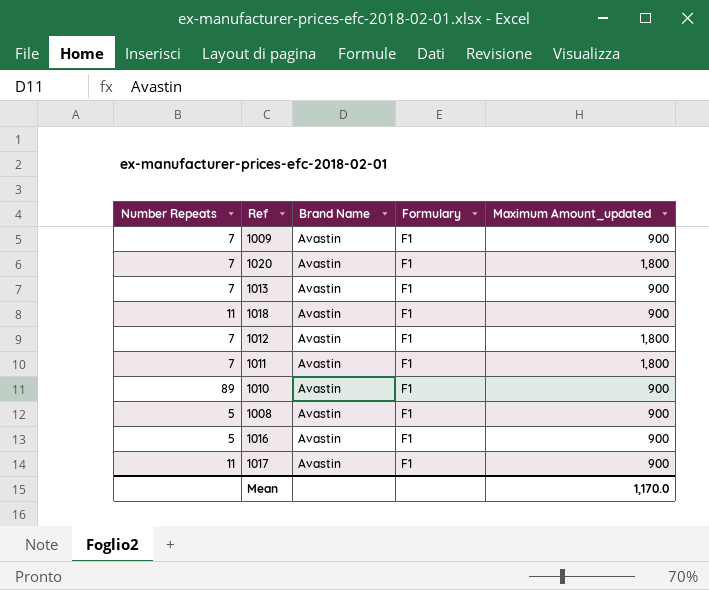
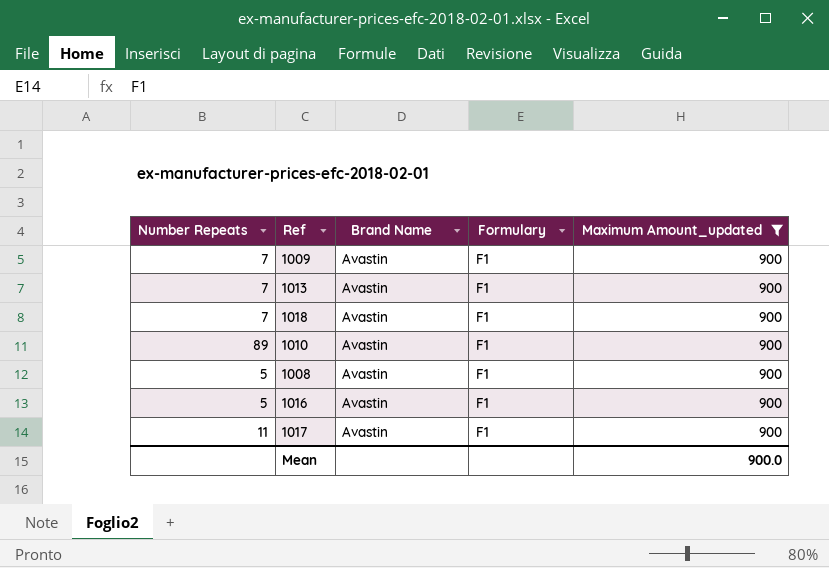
filter: none -> Maximum Amount_updated = 900
1018 | Number Repeats: 11 -> 7
Mean | Maximum Amount_updated: 1,170.0 -> 900.0

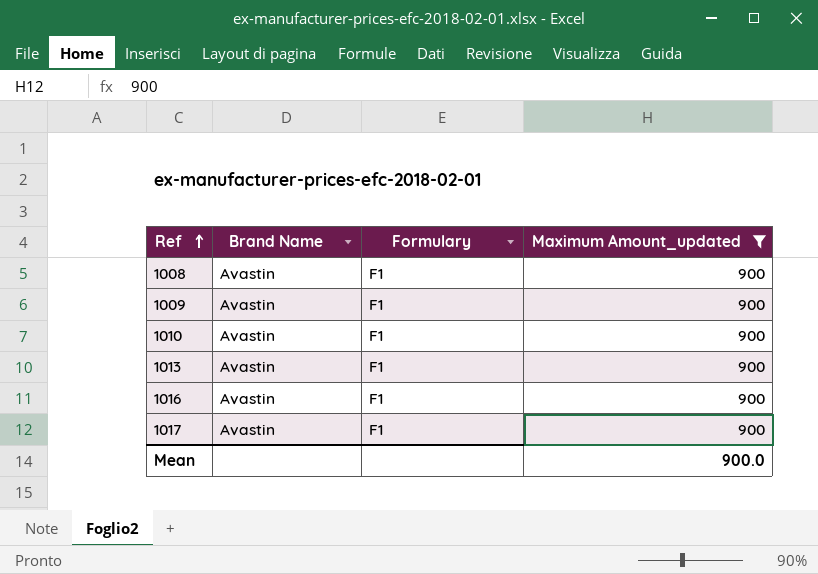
row order: none -> Ref ascending
column Number Repeats | position: 1 -> none
row 1018: 7 | Avastin | F1 | 900 -> none

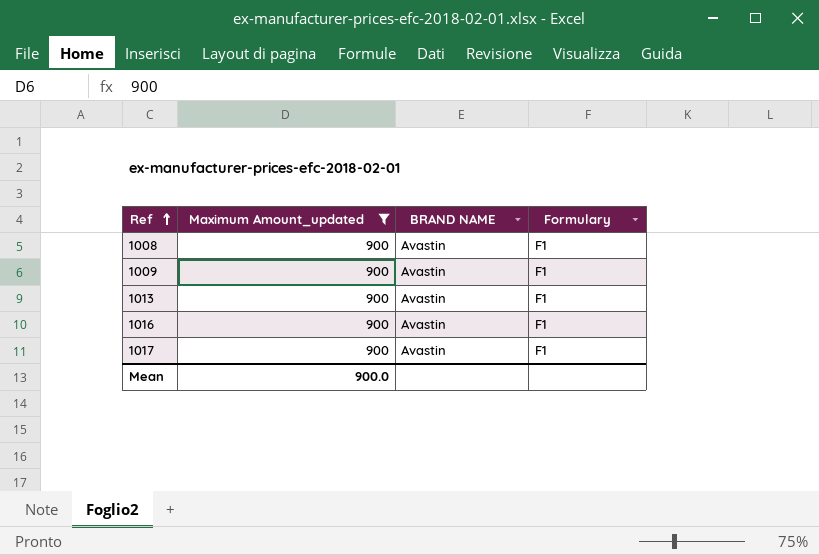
column Maximum Amount_updated | position: 4 -> 2
column name: Brand Name -> BRAND NAME
row 1010: Avastin | F1 | 900 -> none

